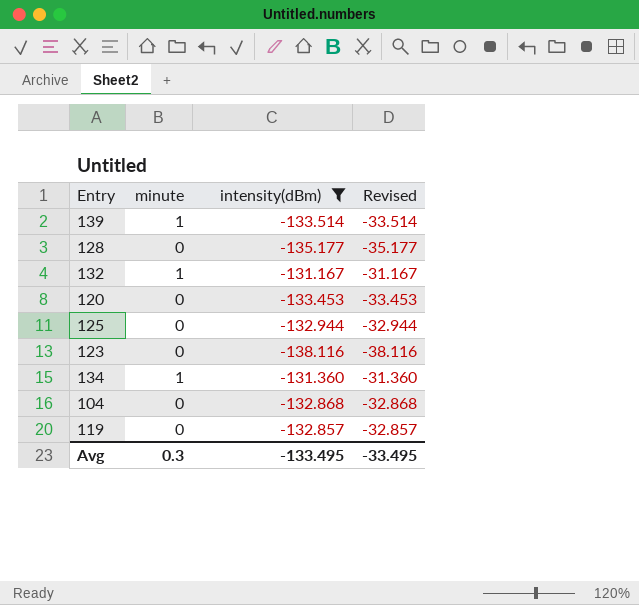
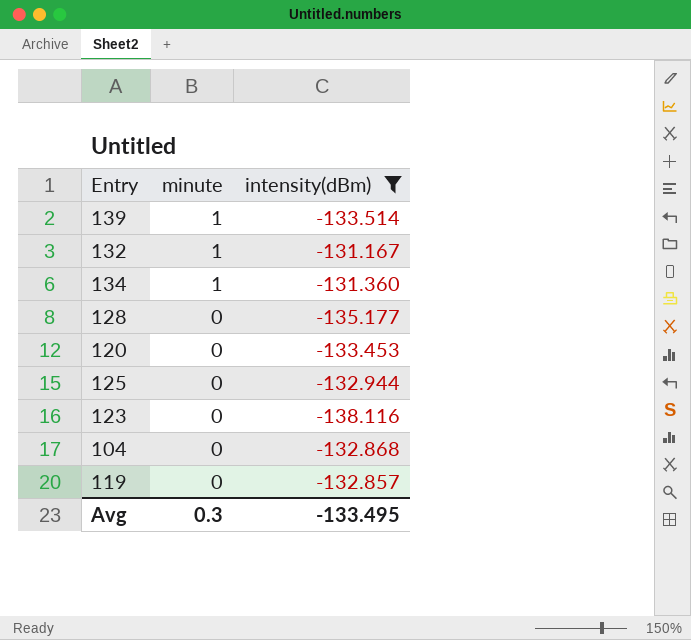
row order: none -> minute descending
column Revised | formula: [intensity(dBm)] + 100 -> none

